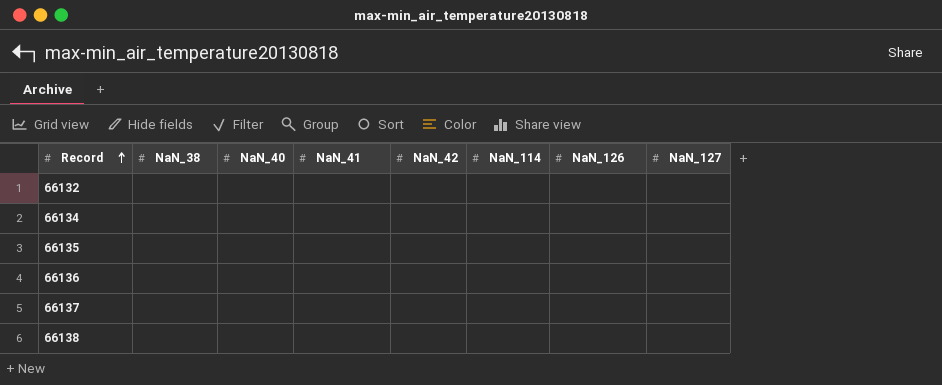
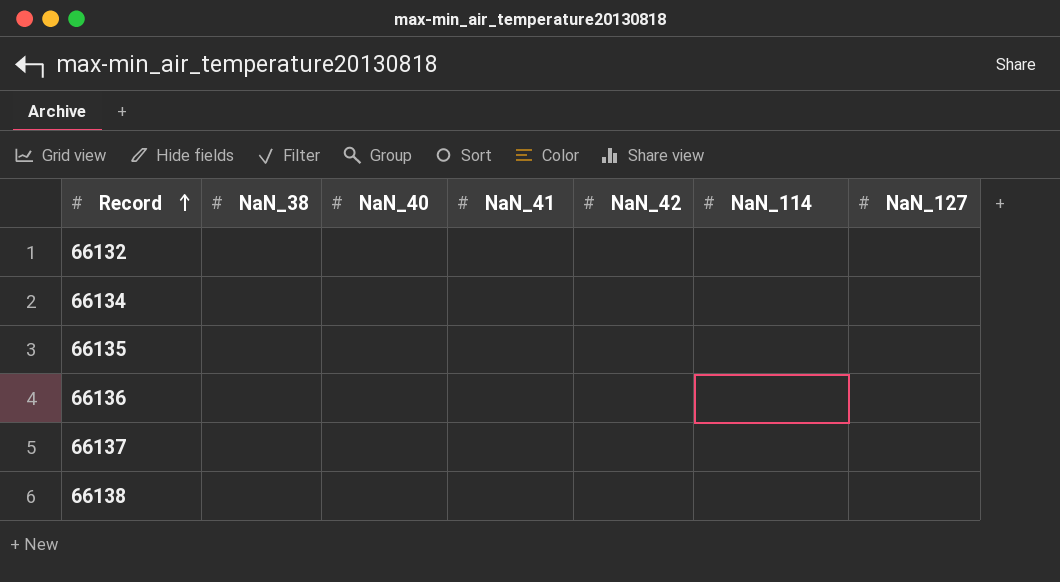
column NaN_126 | position: 7 -> none

